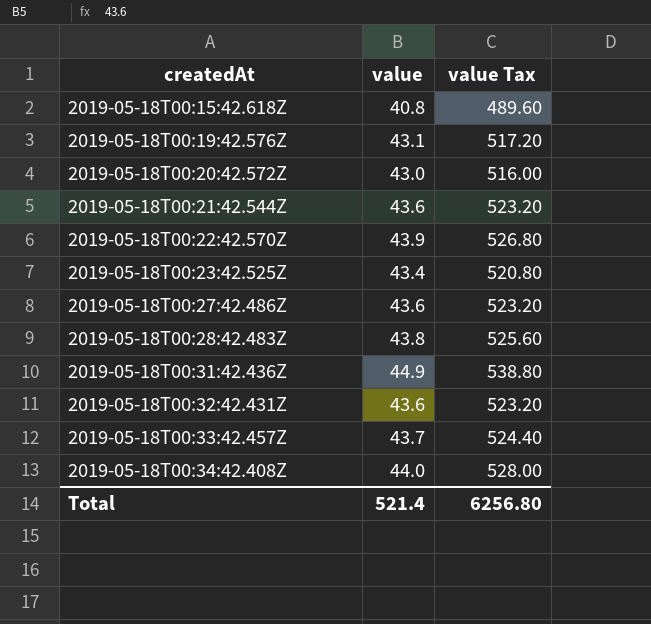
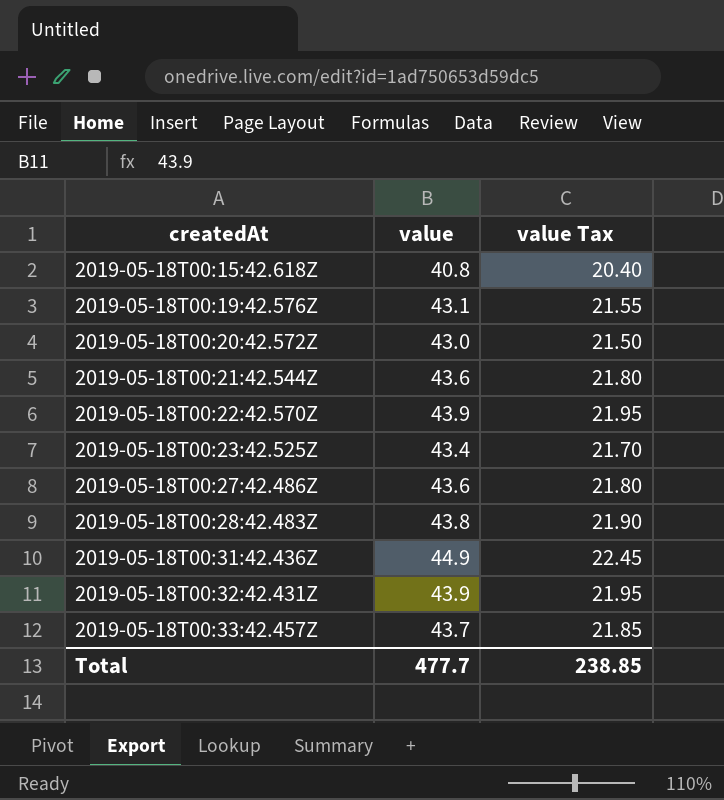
column value Tax | formula: [value] * 12 -> [value] * 0.5
row 2019-05-18T00:34:42.408Z: 44.0 | 528.00 -> none
2019-05-18T00:32:42.431Z | value: 43.6 -> 43.9
Total | value: 521.4 -> 477.7
Total | value Tax: 6256.80 -> 238.85

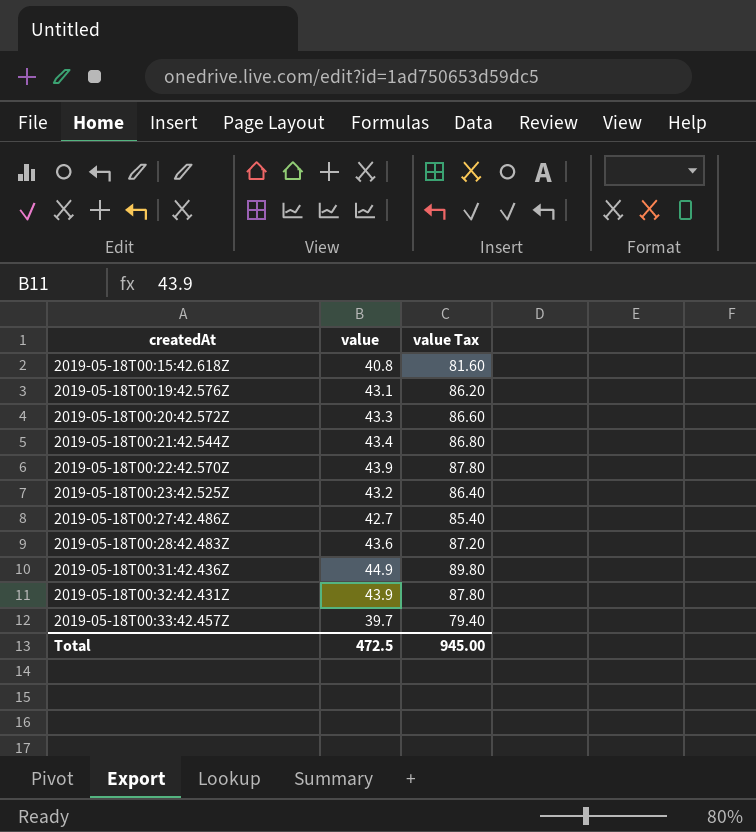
column value Tax | formula: [value] * 0.5 -> [value] * 2
2019-05-18T00:20:42.572Z | value: 43.0 -> 43.3
2019-05-18T00:21:42.544Z | value: 43.6 -> 43.4
2019-05-18T00:23:42.525Z | value: 43.4 -> 43.2
2019-05-18T00:27:42.486Z | value: 43.6 -> 42.7
2019-05-18T00:28:42.483Z | value: 43.8 -> 43.6
2019-05-18T00:33:42.457Z | value: 43.7 -> 39.7
Total | value: 477.7 -> 472.5
Total | value Tax: 238.85 -> 945.00

